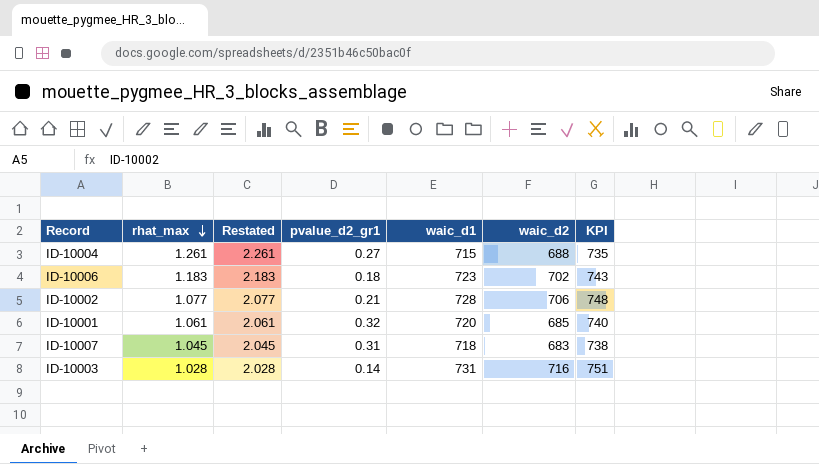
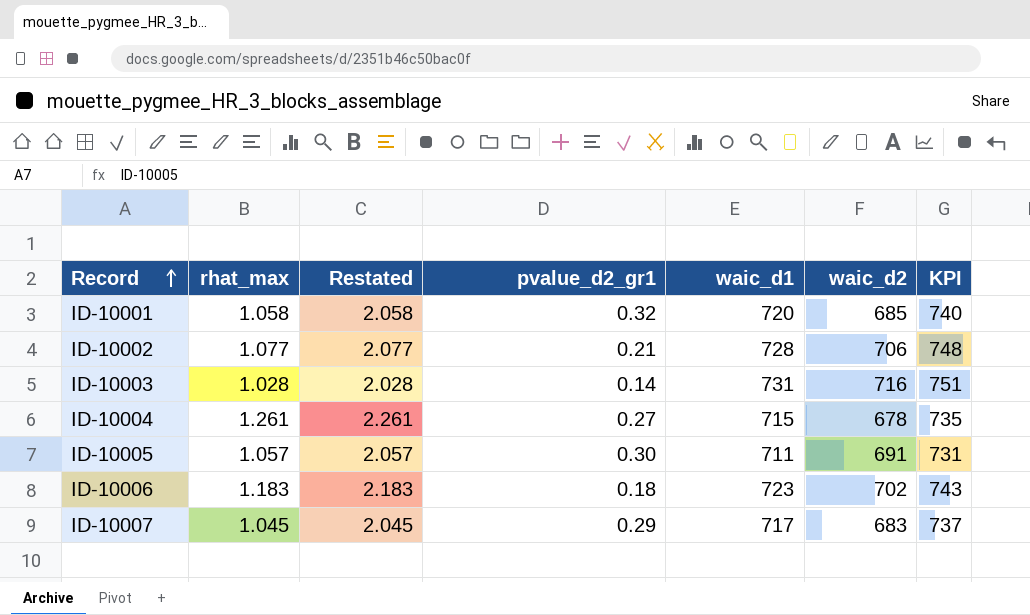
row order: rhat_max descending -> Record ascending
ID-10001 | rhat_max: 1.061 -> 1.058
ID-10001 | Restated: 2.061 -> 2.058
ID-10004 | waic_d2: 688 -> 678
row ID-10005: none -> 1.057 | 2.057 | 0.30 | 711 | 691 | 731
ID-10007 | pvalue_d2_gr1: 0.31 -> 0.29
ID-10007 | waic_d1: 718 -> 717
ID-10007 | KPI: 738 -> 737

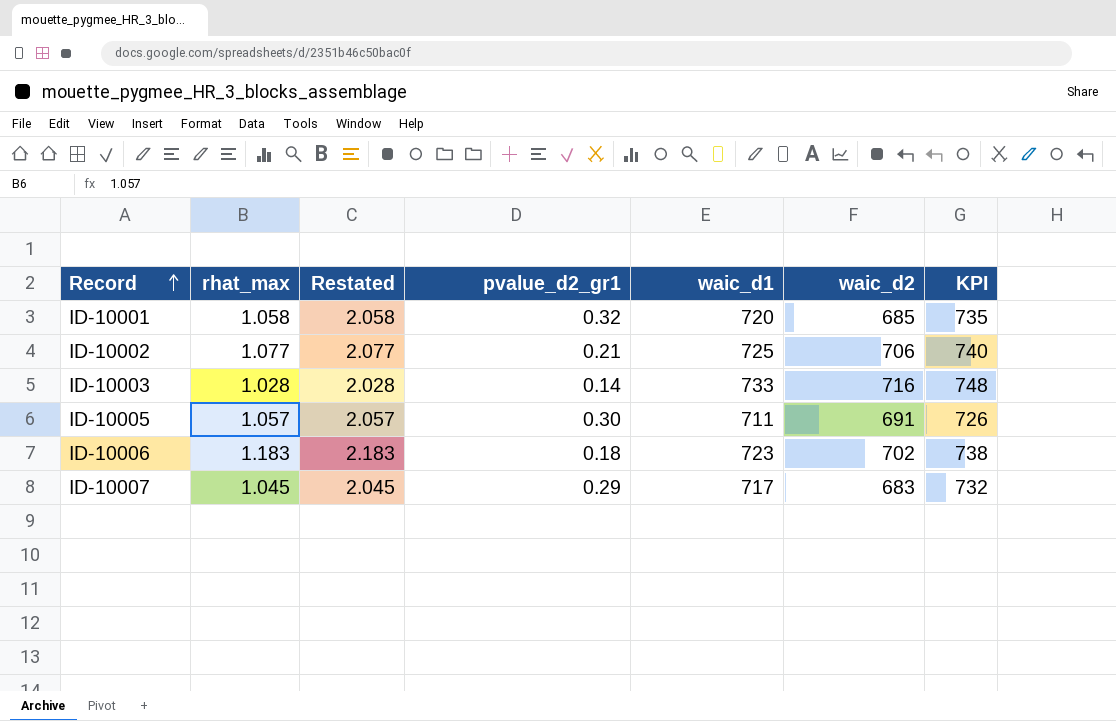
column KPI | formula: [waic_d1] + 20 -> [waic_d1] + 15
row ID-10004: 1.261 | 2.261 | 0.27 | 715 | 678 | 735 -> none
ID-10002 | waic_d1: 728 -> 725
ID-10003 | waic_d1: 731 -> 733

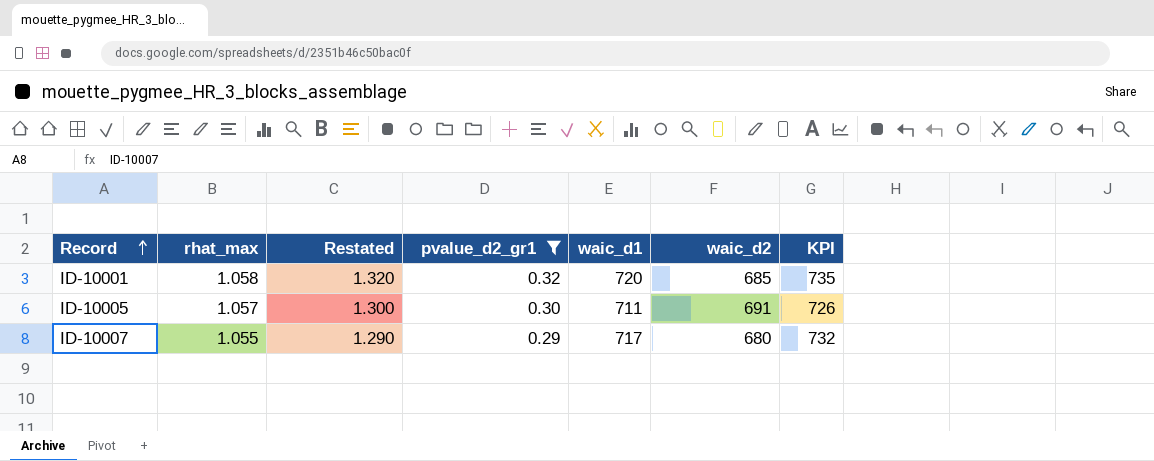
filter: none -> pvalue_d2_gr1 >= 0.29
column Restated | formula: [rhat_max] + 1 -> [pvalue_d2_gr1] + 1
ID-10007 | rhat_max: 1.045 -> 1.055
ID-10007 | waic_d2: 683 -> 680

